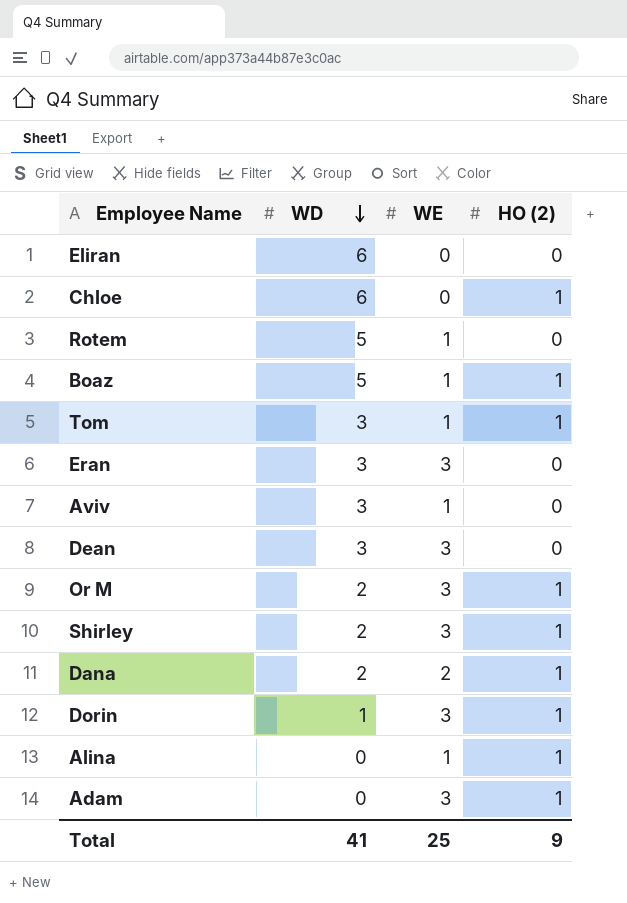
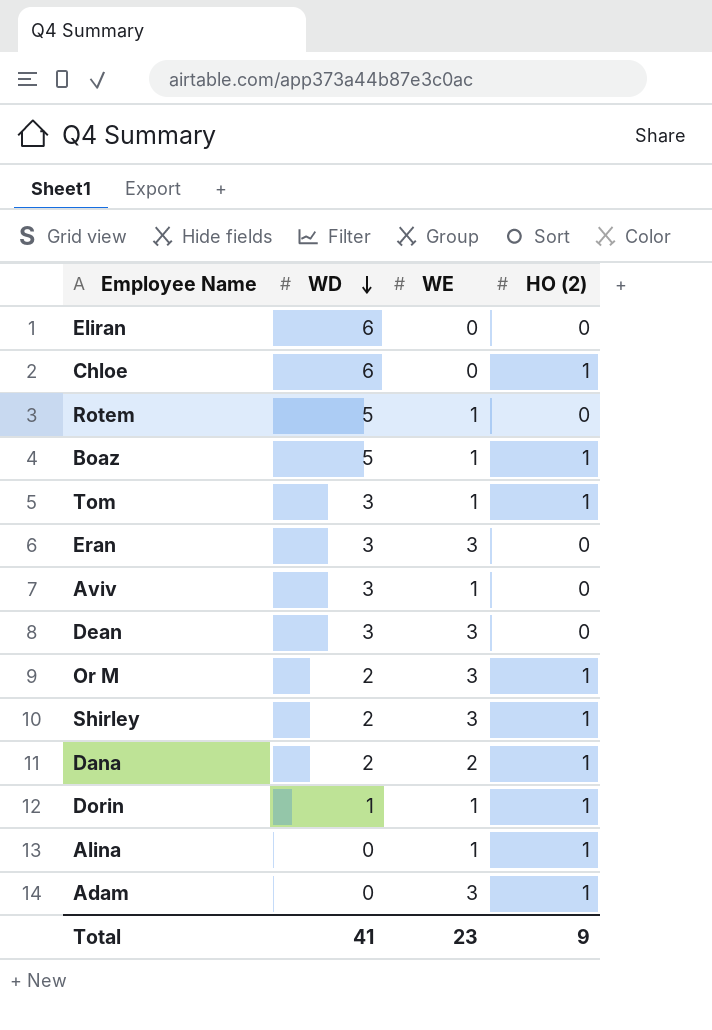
Dorin | WE: 3 -> 1
Total | WE: 25 -> 23

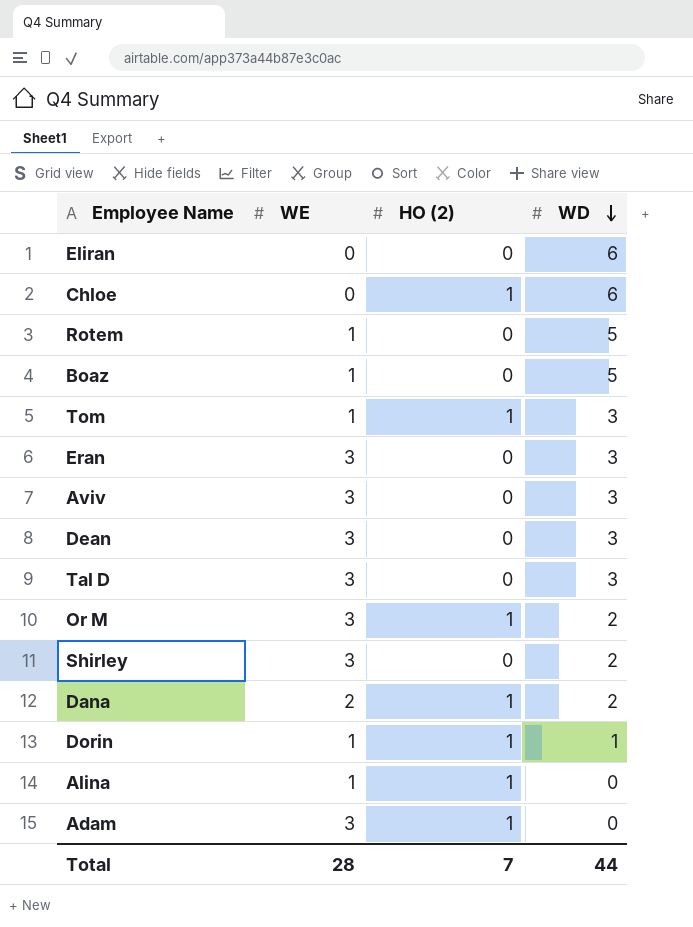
column WD | position: 2 -> 4
Boaz | HO (2): 1 -> 0
Aviv | WE: 1 -> 3
row Tal D: none -> 3 | 0 | 3
Shirley | HO (2): 1 -> 0
Total | WE: 23 -> 28
Total | HO (2): 9 -> 7
Total | WD: 41 -> 44

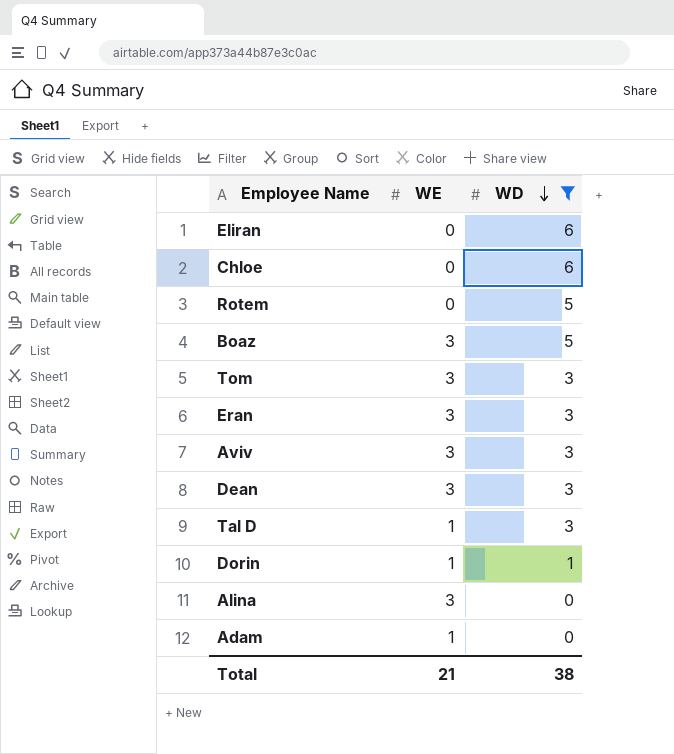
filter: none -> WD != 2
column HO (2) | position: 3 -> none
Rotem | WE: 1 -> 0
Boaz | WE: 1 -> 3
Tom | WE: 1 -> 3
Tal D | WE: 3 -> 1
Alina | WE: 1 -> 3
Adam | WE: 3 -> 1
Total | WE: 28 -> 21
Total | WD: 44 -> 38

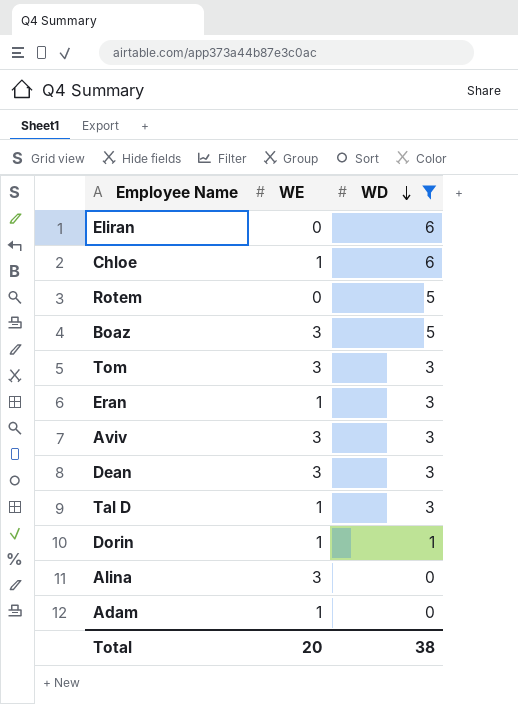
Chloe | WE: 0 -> 1
Eran | WE: 3 -> 1
Total | WE: 21 -> 20

